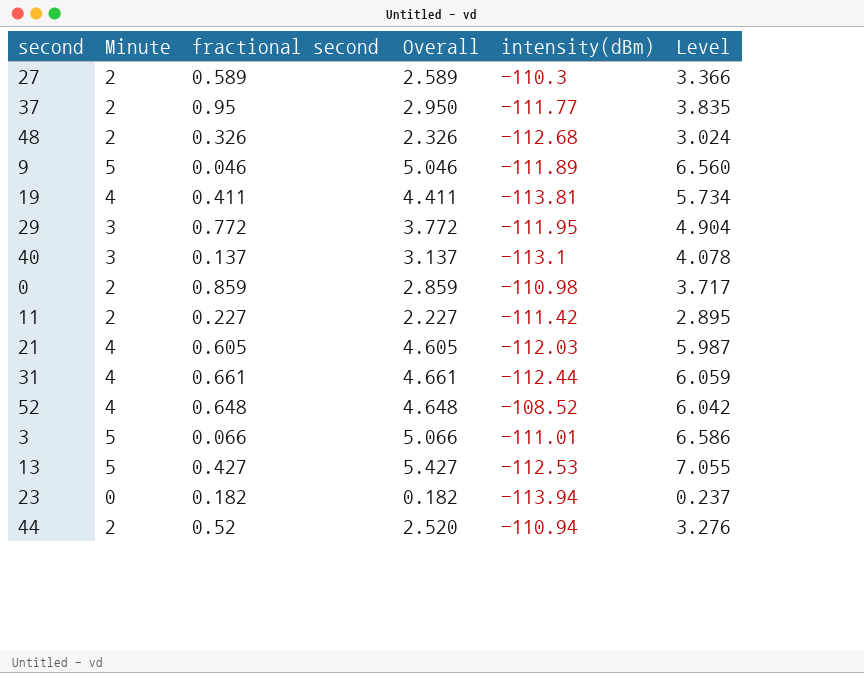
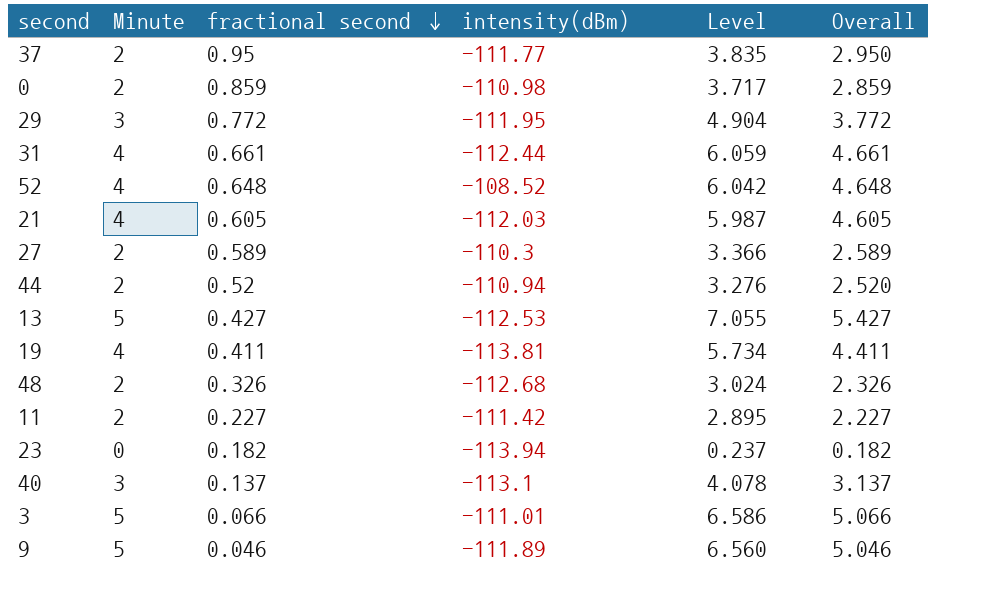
row order: none -> fractional second descending
column Overall | position: 4 -> 6

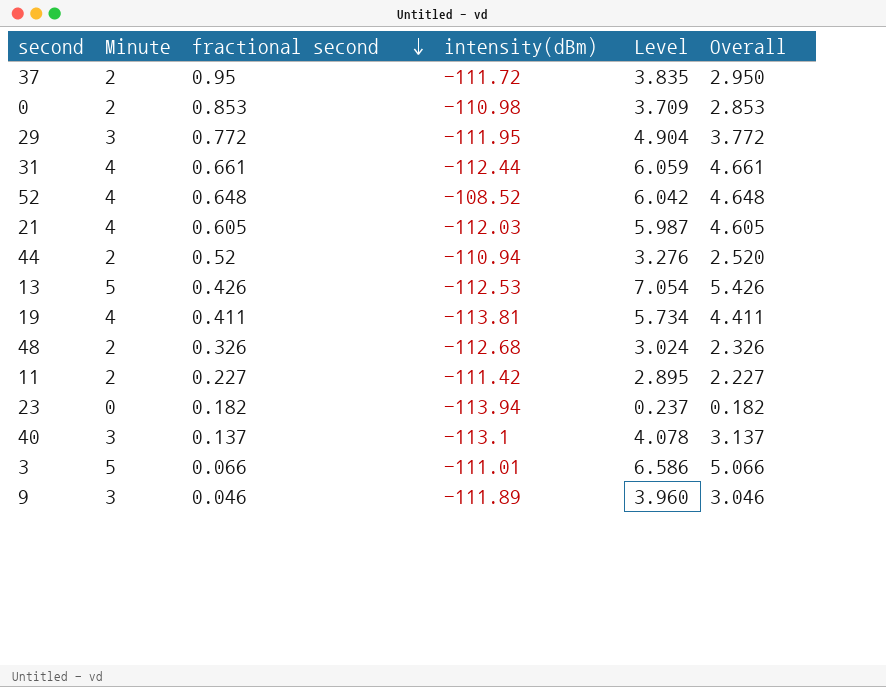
row 27: 2 | 0.589 | -110.3 | 3.366 | 2.589 -> none
37 | intensity(dBm): -111.77 -> -111.72
0 | fractional second: 0.859 -> 0.853
0 | Level: 3.717 -> 3.709
0 | Overall: 2.859 -> 2.853
13 | fractional second: 0.427 -> 0.426
13 | Level: 7.055 -> 7.054
13 | Overall: 5.427 -> 5.426
9 | Minute: 5 -> 3
9 | Level: 6.560 -> 3.960
9 | Overall: 5.046 -> 3.046

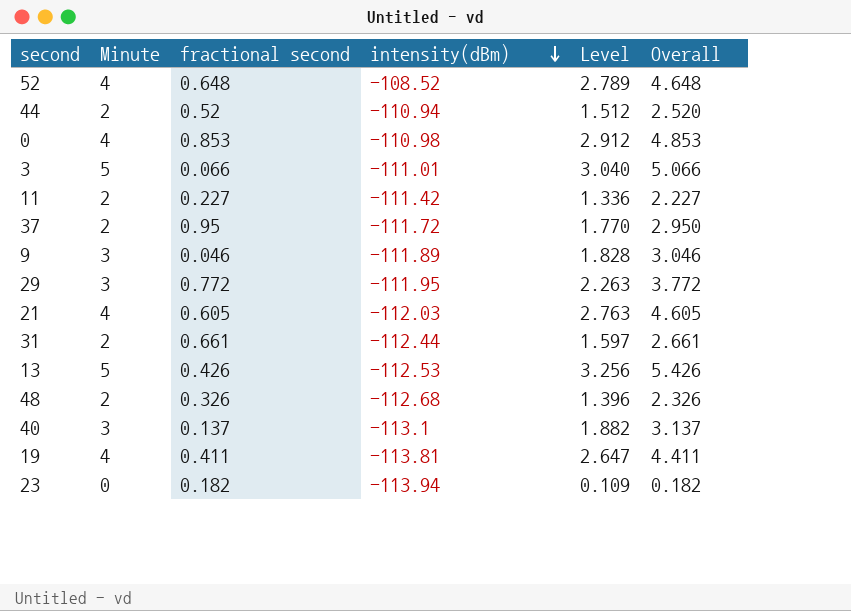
row order: fractional second descending -> intensity(dBm) descending
column Level | formula: [Overall] * 1.3 -> [Overall] * 0.6
0 | Minute: 2 -> 4
0 | Overall: 2.853 -> 4.853
31 | Minute: 4 -> 2
31 | Overall: 4.661 -> 2.661

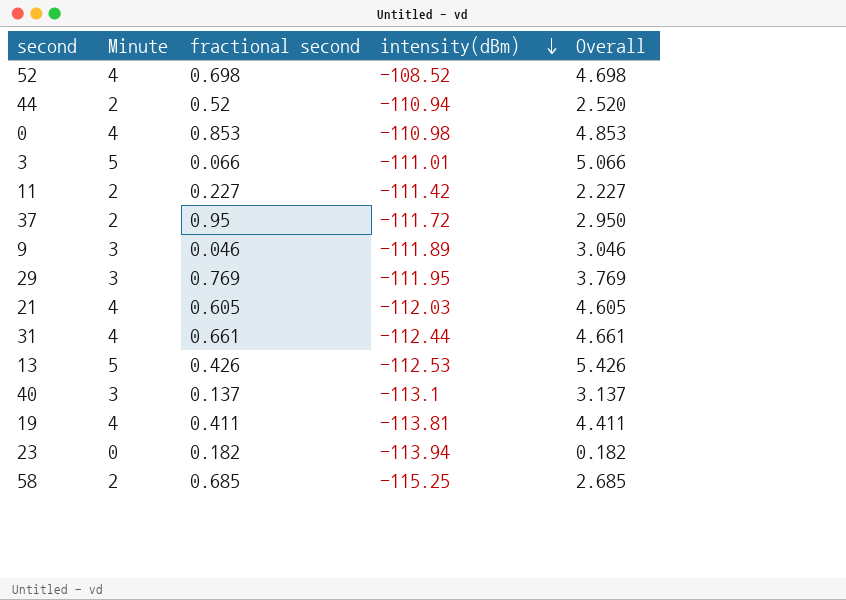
column Level | formula: [Overall] * 0.6 -> none
row 48: 2 | 0.326 | -112.68 | 1.396 | 2.326 -> none
52 | fractional second: 0.648 -> 0.698
52 | Overall: 4.648 -> 4.698
29 | fractional second: 0.772 -> 0.769
29 | Overall: 3.772 -> 3.769
31 | Minute: 2 -> 4
31 | Overall: 2.661 -> 4.661
row 58: none -> 2 | 0.685 | -115.25 | 2.685

